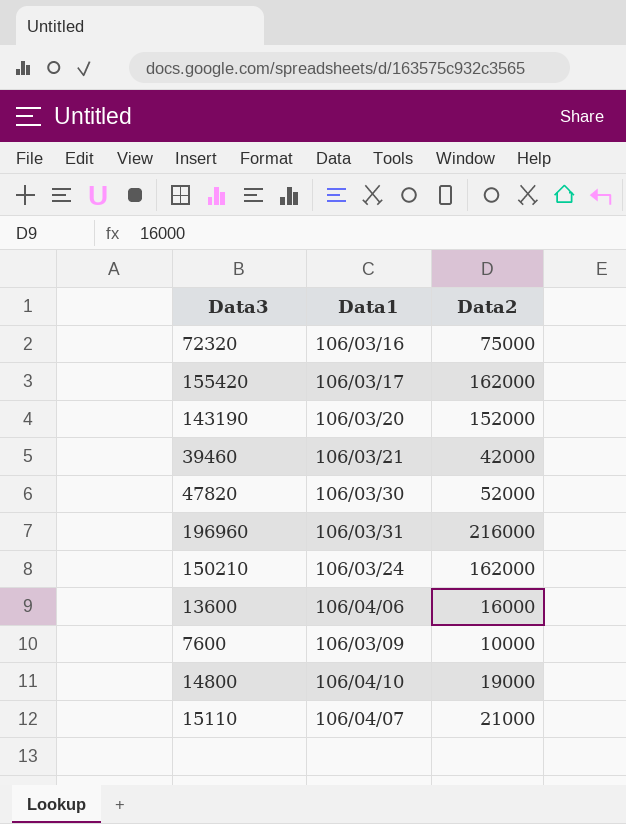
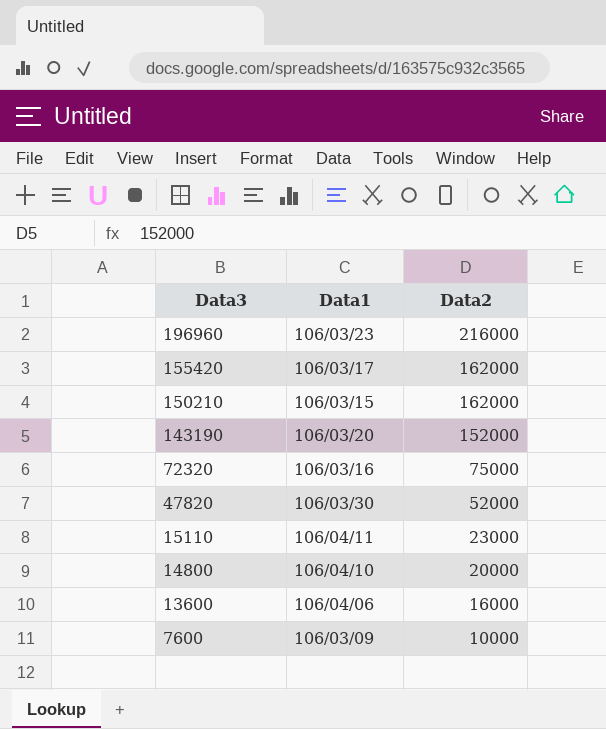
row order: none -> Data3 descending
row 39460: 106/03/21 | 42000 -> none
196960 | Data1: 106/03/31 -> 106/03/23
150210 | Data1: 106/03/24 -> 106/03/15
15110 | Data1: 106/04/07 -> 106/04/11
15110 | Data2: 21000 -> 23000
14800 | Data2: 19000 -> 20000

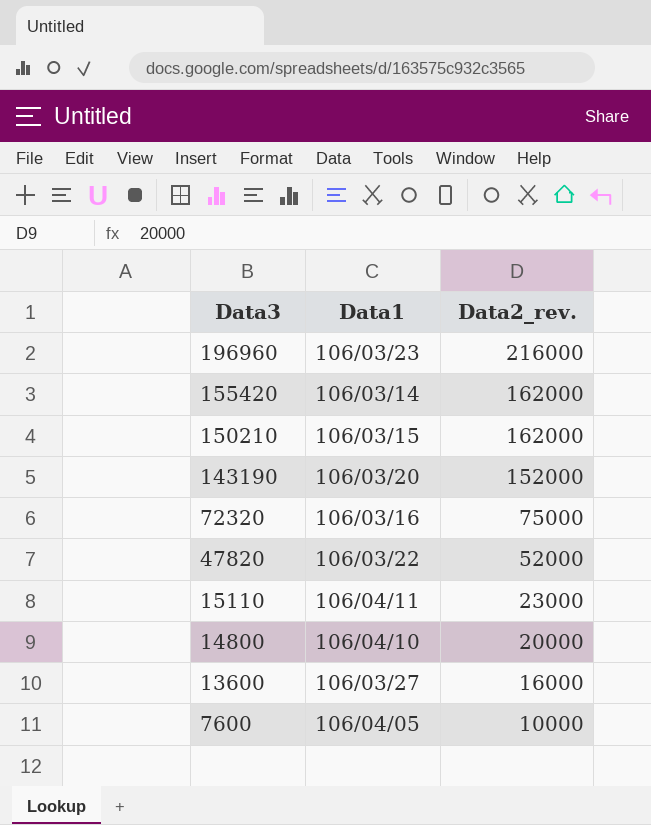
column name: Data2 -> Data2_rev.
155420 | Data1: 106/03/17 -> 106/03/14
47820 | Data1: 106/03/30 -> 106/03/22
13600 | Data1: 106/04/06 -> 106/03/27
7600 | Data1: 106/03/09 -> 106/04/05

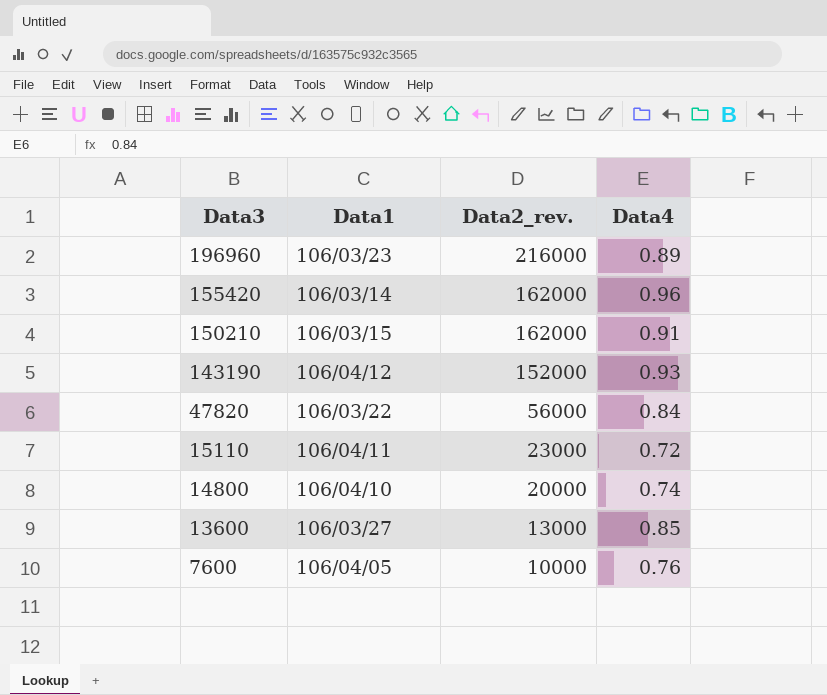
column Data4 | position: none -> 4
row 72320: 106/03/16 | 75000 -> none
143190 | Data1: 106/03/20 -> 106/04/12
47820 | Data2_rev.: 52000 -> 56000
13600 | Data2_rev.: 16000 -> 13000

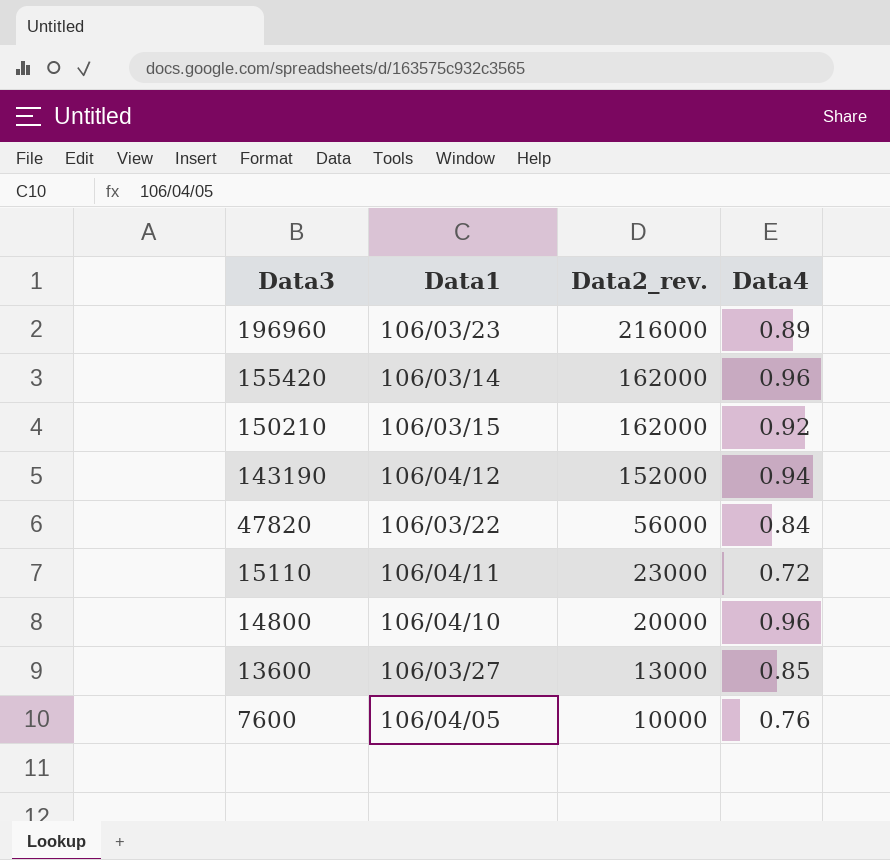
150210 | Data4: 0.91 -> 0.92
143190 | Data4: 0.93 -> 0.94
14800 | Data4: 0.74 -> 0.96

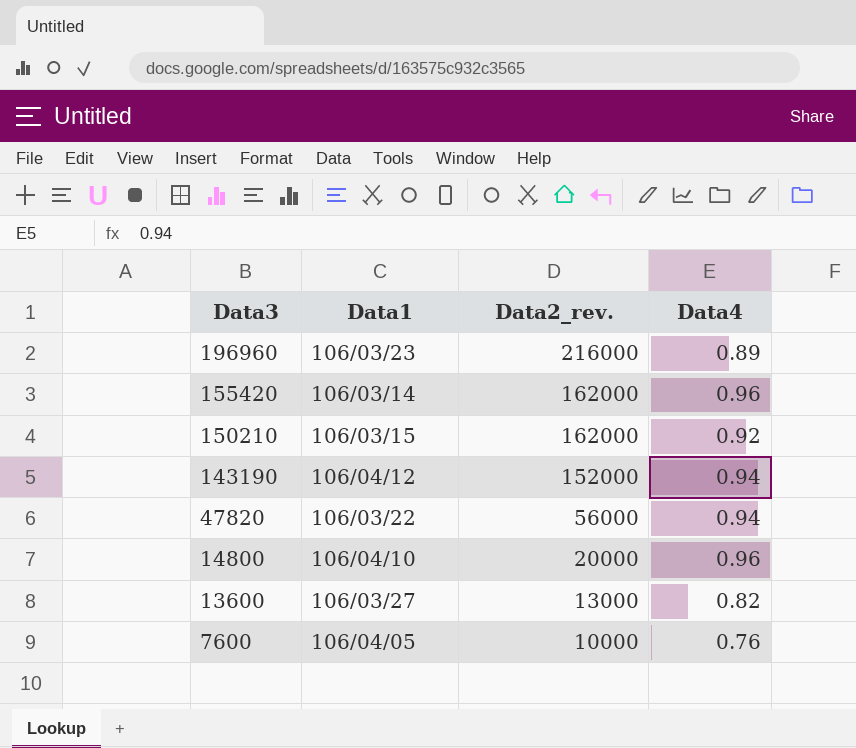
row 15110: 106/04/11 | 23000 | 0.72 -> none
47820 | Data4: 0.84 -> 0.94
13600 | Data4: 0.85 -> 0.82

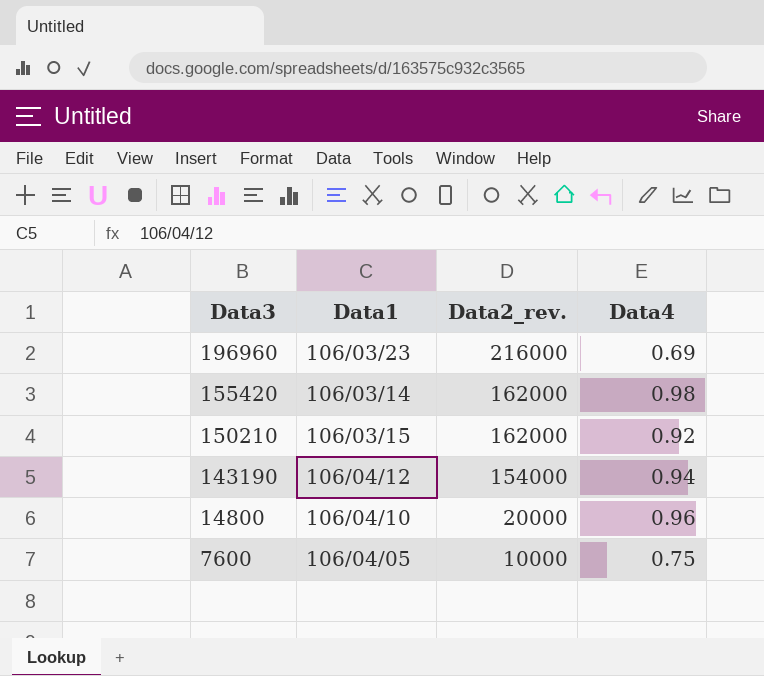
row 47820: 106/03/22 | 56000 | 0.94 -> none
row 13600: 106/03/27 | 13000 | 0.82 -> none
196960 | Data4: 0.89 -> 0.69
155420 | Data4: 0.96 -> 0.98
143190 | Data2_rev.: 152000 -> 154000
7600 | Data4: 0.76 -> 0.75

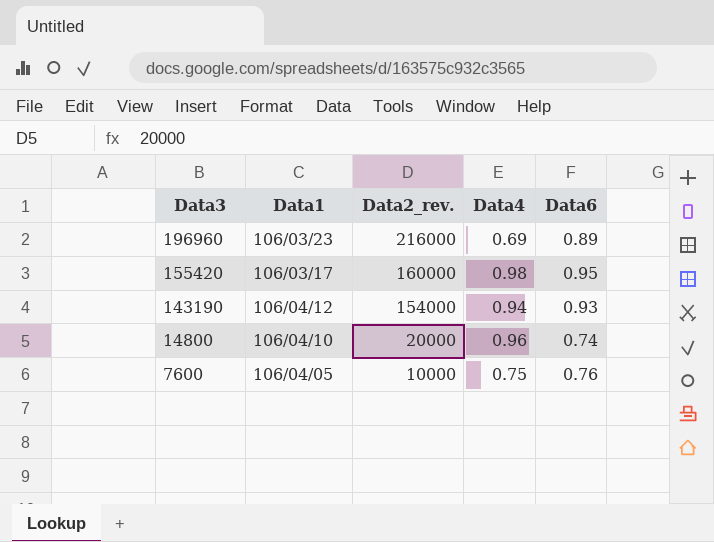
column Data6 | position: none -> 5
row 150210: 106/03/15 | 162000 | 0.92 -> none
155420 | Data1: 106/03/14 -> 106/03/17
155420 | Data2_rev.: 162000 -> 160000

